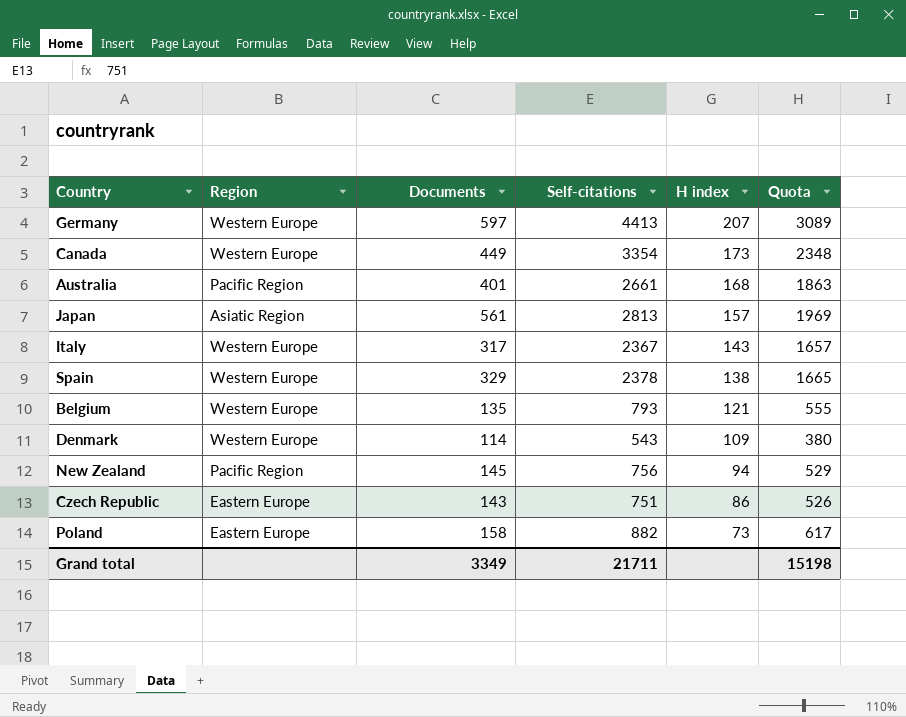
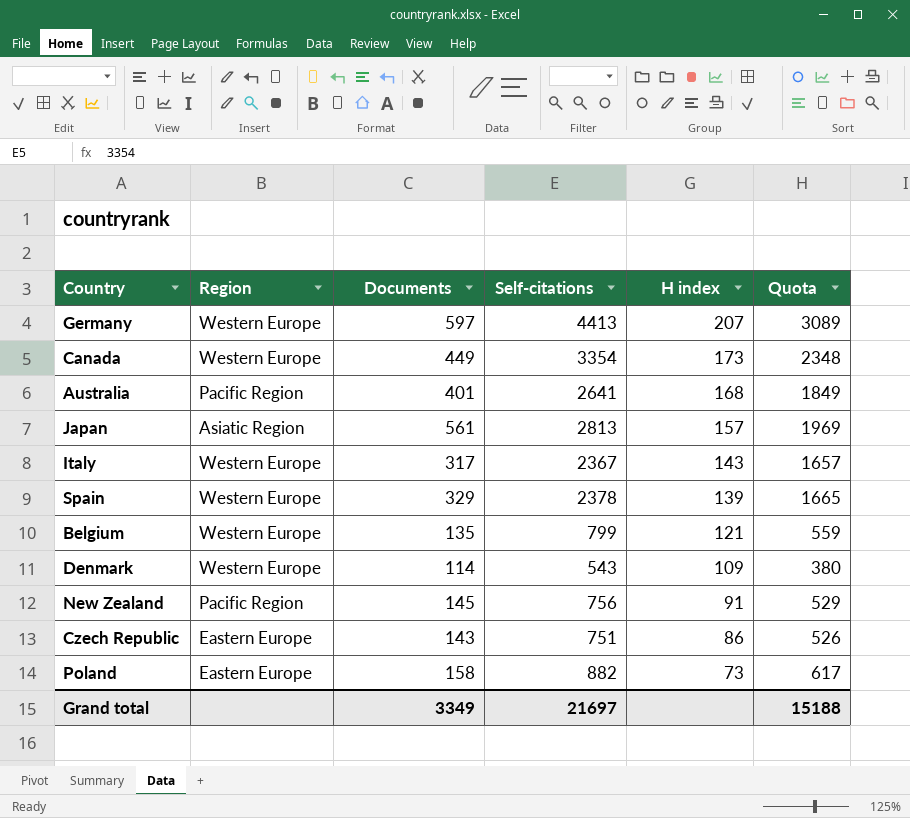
Australia | Self-citations: 2661 -> 2641
Australia | Quota: 1863 -> 1849
Spain | H index: 138 -> 139
Belgium | Self-citations: 793 -> 799
Belgium | Quota: 555 -> 559
New Zealand | H index: 94 -> 91
Grand total | Self-citations: 21711 -> 21697
Grand total | Quota: 15198 -> 15188

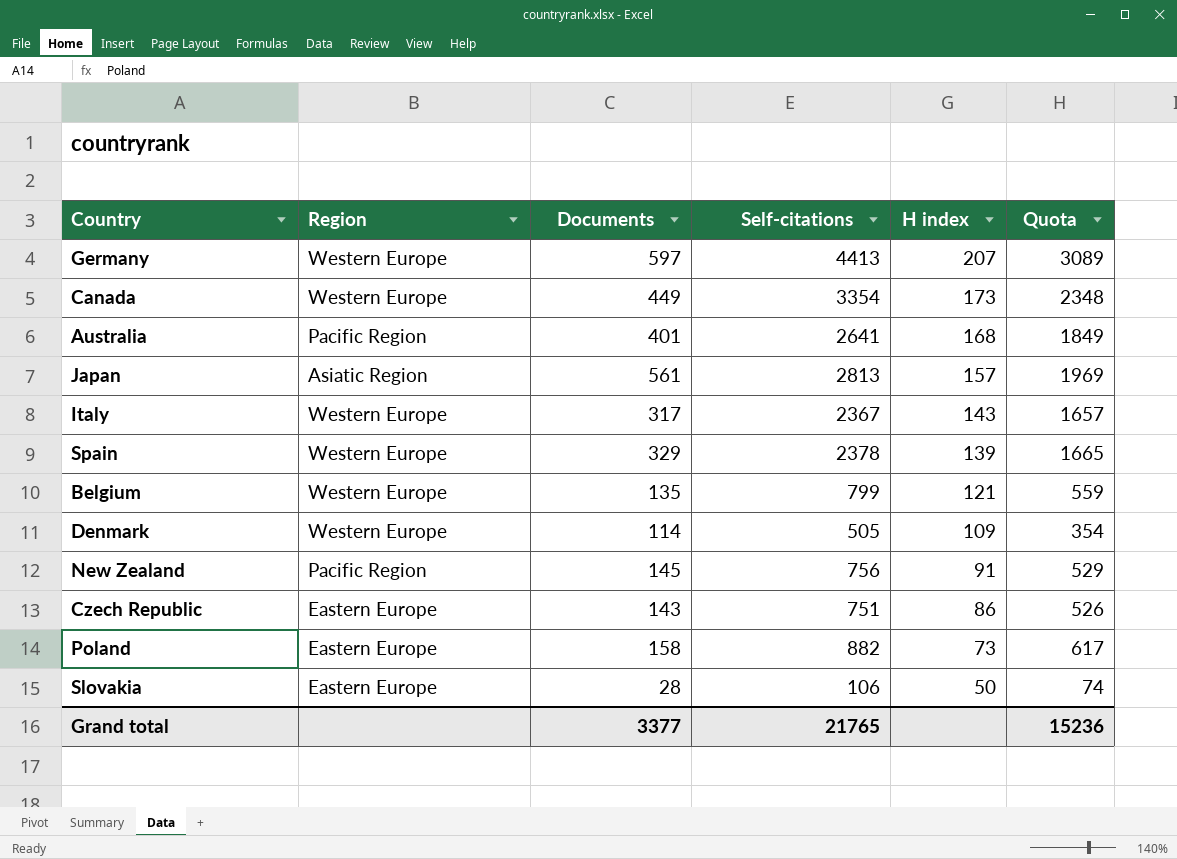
Denmark | Self-citations: 543 -> 505
Denmark | Quota: 380 -> 354
row Slovakia: none -> Eastern Europe | 28 | 106 | 50 | 74
Grand total | Documents: 3349 -> 3377
Grand total | Self-citations: 21697 -> 21765
Grand total | Quota: 15188 -> 15236

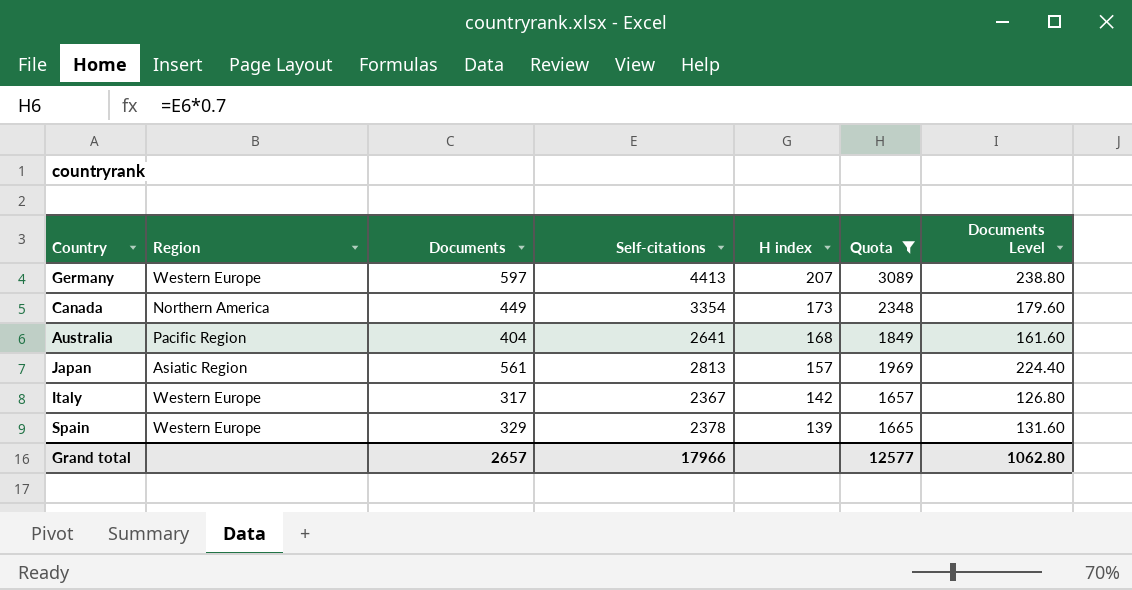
filter: none -> Quota >= 1657
column Documents Level | formula: none -> [Documents] * 0.4
Canada | Region: Western Europe -> Northern America
Australia | Documents: 401 -> 404
Italy | H index: 143 -> 142
Grand total | Documents: 3377 -> 2657
Grand total | Self-citations: 21765 -> 17966
Grand total | Quota: 15236 -> 12577

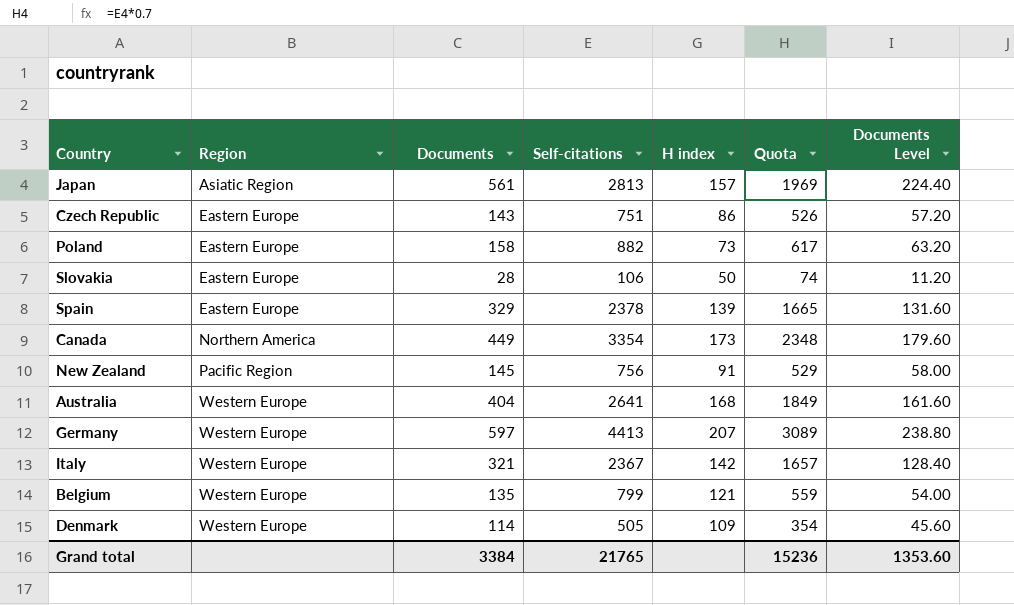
filter: Quota >= 1657 -> none
row order: H index descending -> Region ascending
Spain | Region: Western Europe -> Eastern Europe
Australia | Region: Pacific Region -> Western Europe
Italy | Documents: 317 -> 321
Italy | Documents Level: 126.80 -> 128.40
Grand total | Documents: 2657 -> 3384
Grand total | Self-citations: 17966 -> 21765
Grand total | Quota: 12577 -> 15236
Grand total | Documents Level: 1062.80 -> 1353.60

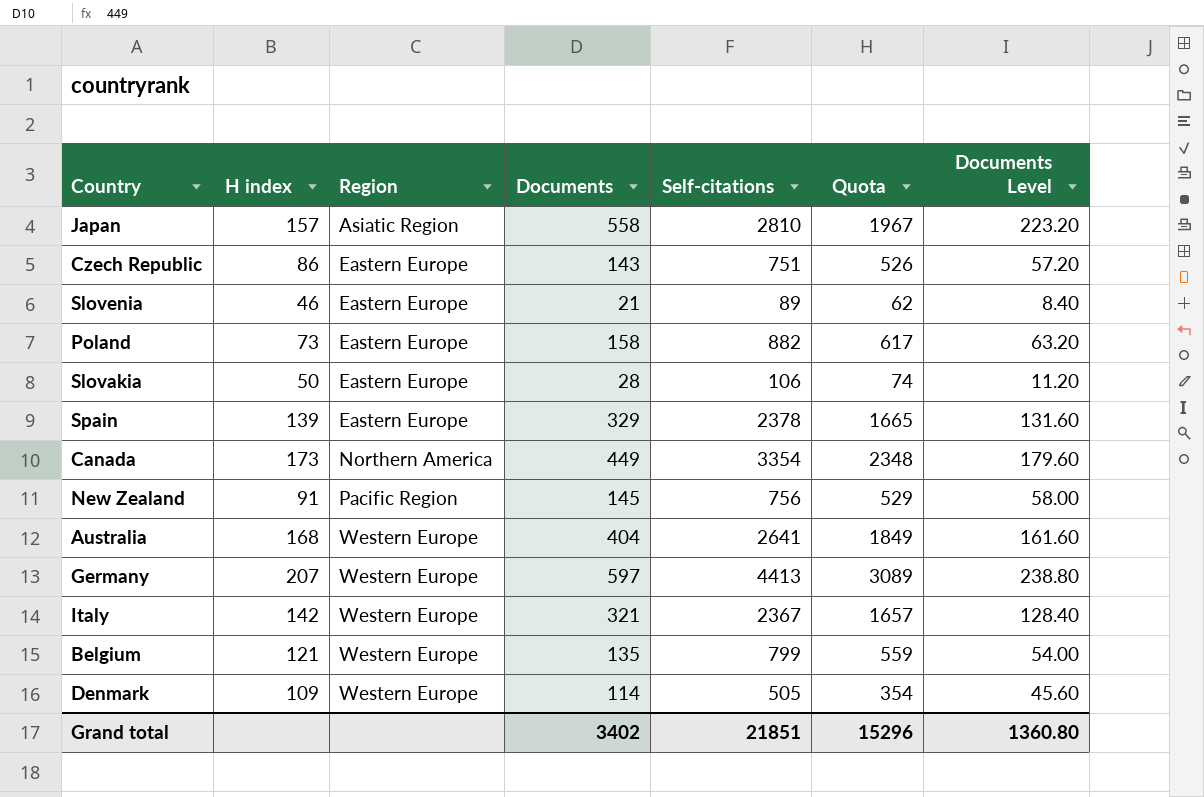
column H index | position: 5 -> 2
Japan | Documents: 561 -> 558
Japan | Self-citations: 2813 -> 2810
Japan | Quota: 1969 -> 1967
Japan | Documents Level: 224.40 -> 223.20
row Slovenia: none -> 46 | Eastern Europe | 21 | 89 | 62 | 8.40
Grand total | Documents: 3384 -> 3402
Grand total | Self-citations: 21765 -> 21851
Grand total | Quota: 15236 -> 15296
Grand total | Documents Level: 1353.60 -> 1360.80

